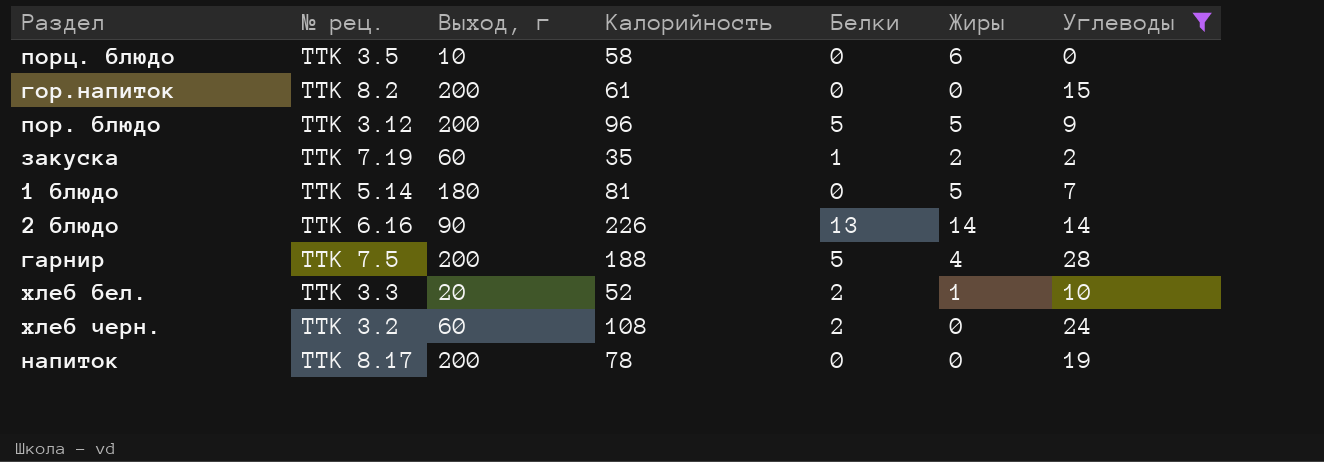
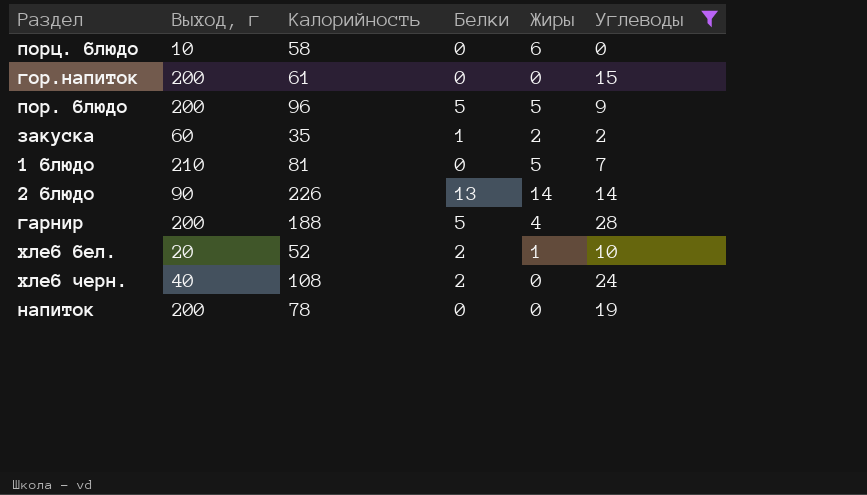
column № рец. | position: 2 -> none
1 блюдо | Выход, г: 180 -> 210
хлеб черн. | Выход, г: 60 -> 40

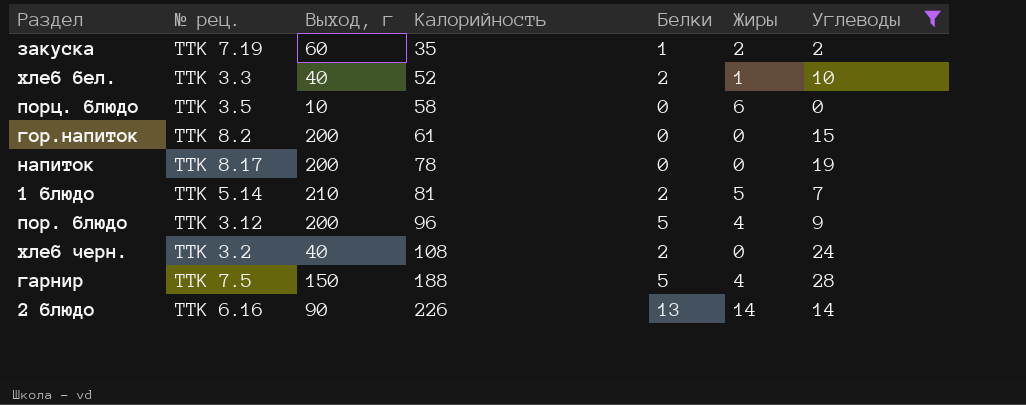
row order: none -> Калорийность ascending
column № рец. | position: none -> 2
хлеб бел. | Выход, г: 20 -> 40
1 блюдо | Белки: 0 -> 2
пор. блюдо | Жиры: 5 -> 4
гарнир | Выход, г: 200 -> 150

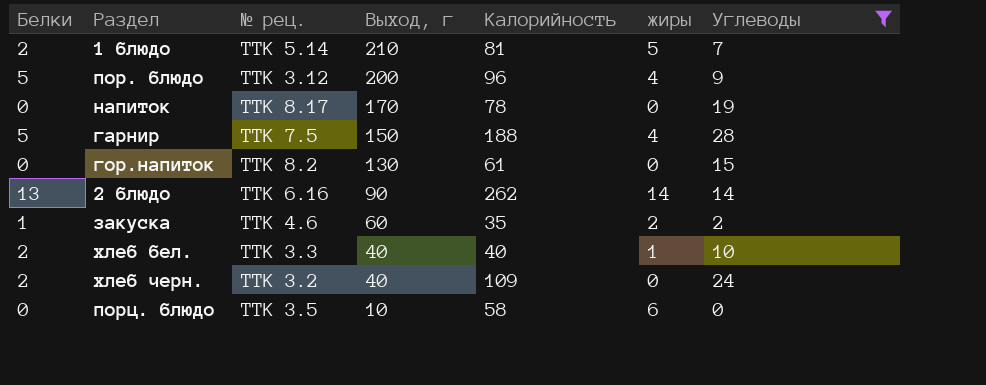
row order: Калорийность ascending -> Выход, г descending
column Белки | position: 5 -> 1
column name: Жиры -> жиры
напиток | Выход, г: 200 -> 170
гор.напиток | Выход, г: 200 -> 130
2 блюдо | Калорийность: 226 -> 262
закуска | № рец.: ТТК 7.19 -> ТТК 4.6
хлеб бел. | Калорийность: 52 -> 40
хлеб черн. | Калорийность: 108 -> 109

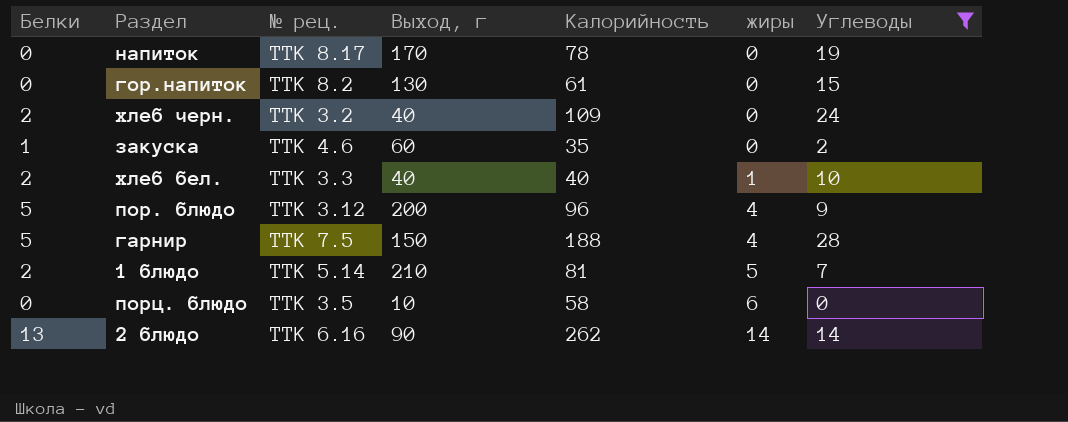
row order: Выход, г descending -> жиры ascending
закуска | жиры: 2 -> 0

